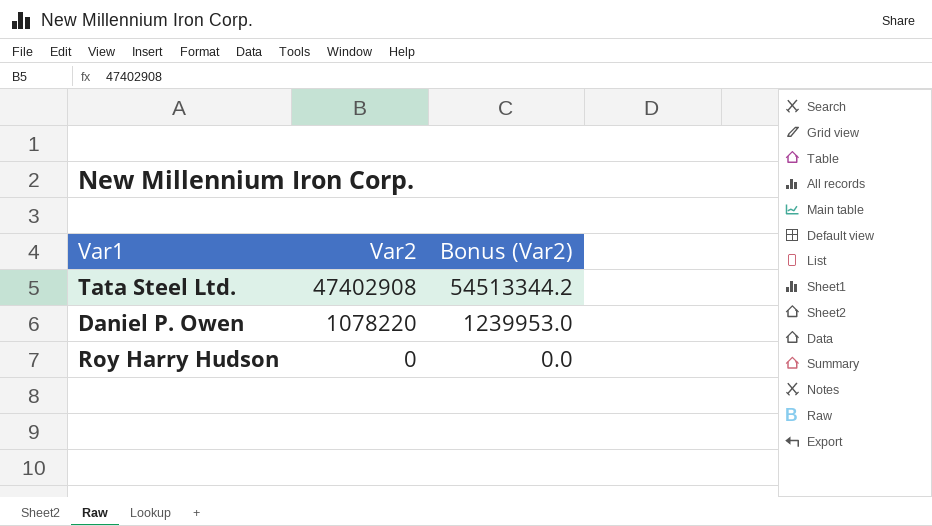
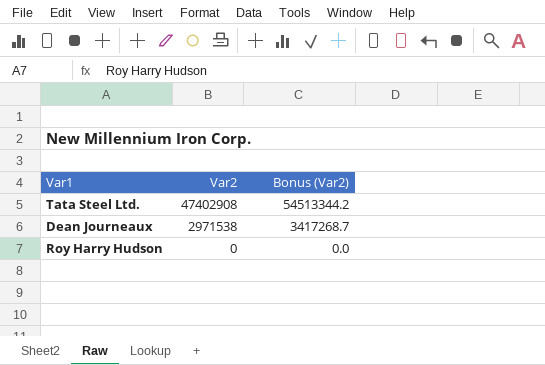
row Daniel P. Owen: 1078220 | 1239953.0 -> none
row Dean Journeaux: none -> 2971538 | 3417268.7

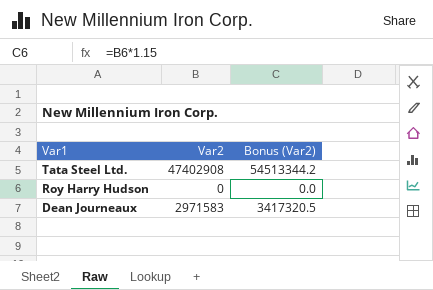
row order: Var2 descending -> Var1 descending
Dean Journeaux | Var2: 2971538 -> 2971583
Dean Journeaux | Bonus (Var2): 3417268.7 -> 3417320.5

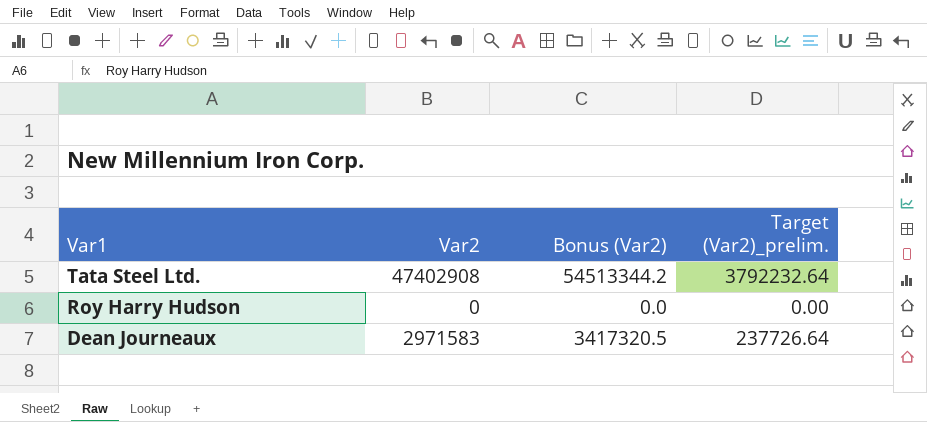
column Target (Var2)_prelim. | formula: none -> [Var2] * 0.08

